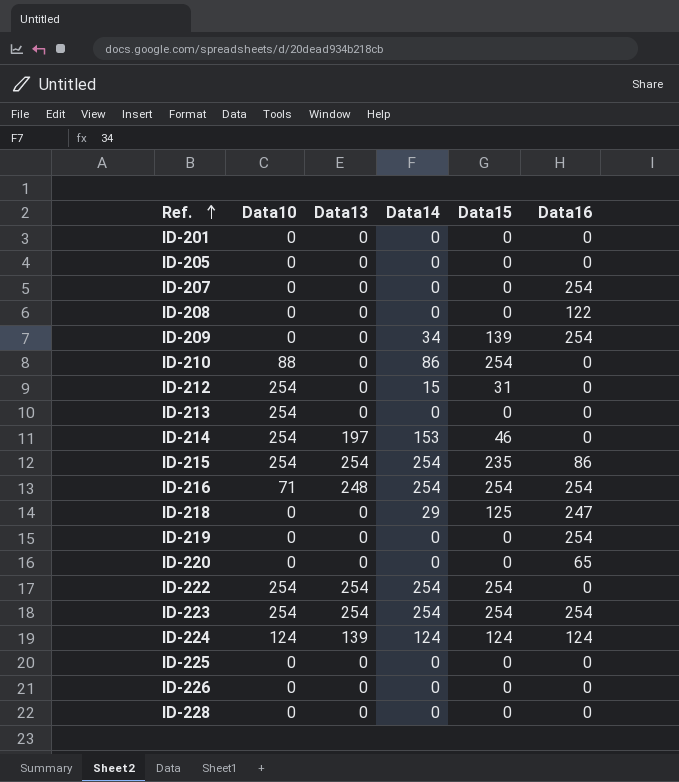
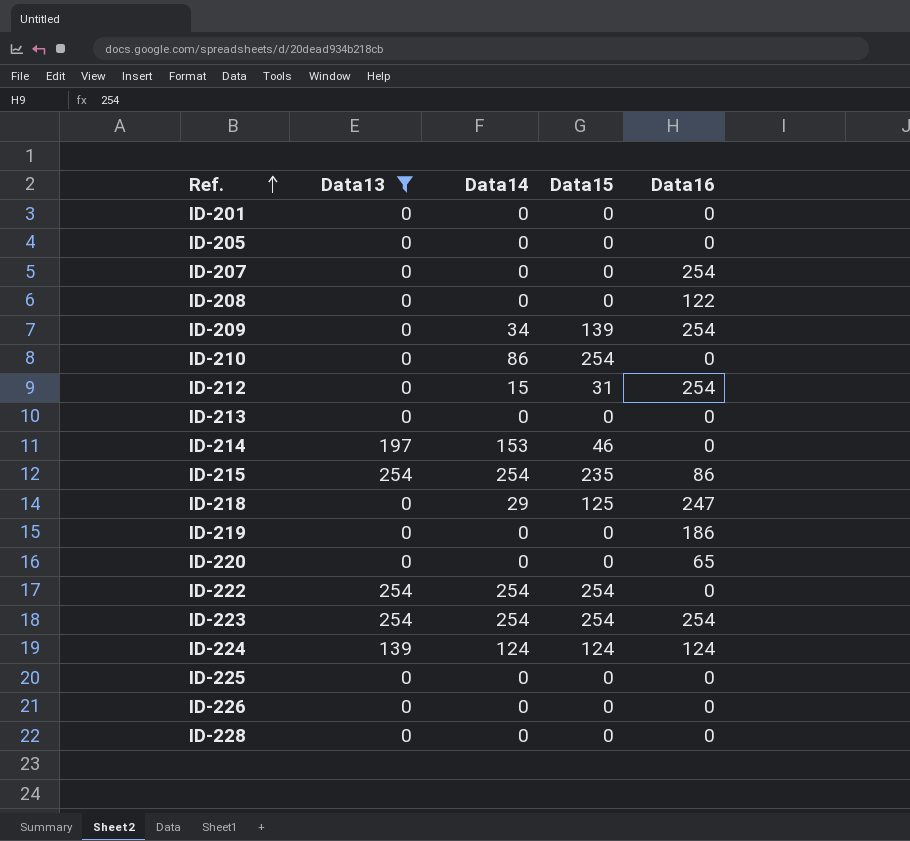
filter: none -> Data13 != 248
column Data10 | position: 2 -> none
ID-212 | Data16: 0 -> 254
ID-219 | Data16: 254 -> 186

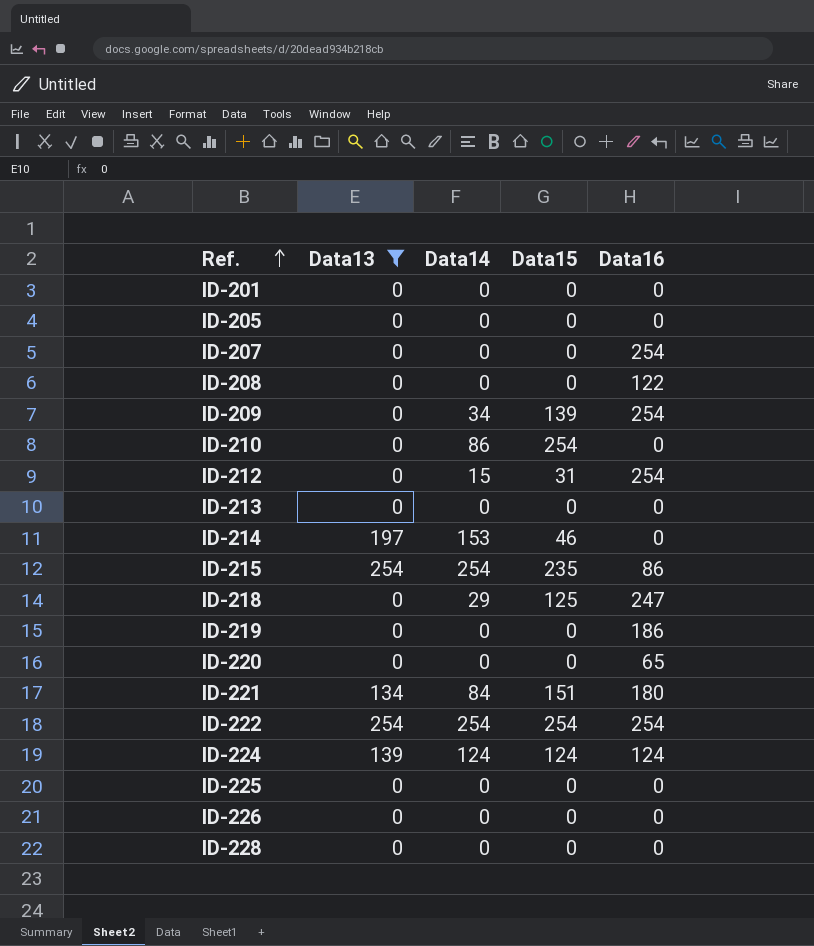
row ID-223: 254 | 254 | 254 | 254 -> none
row ID-221: none -> 134 | 84 | 151 | 180
ID-222 | Data16: 0 -> 254

